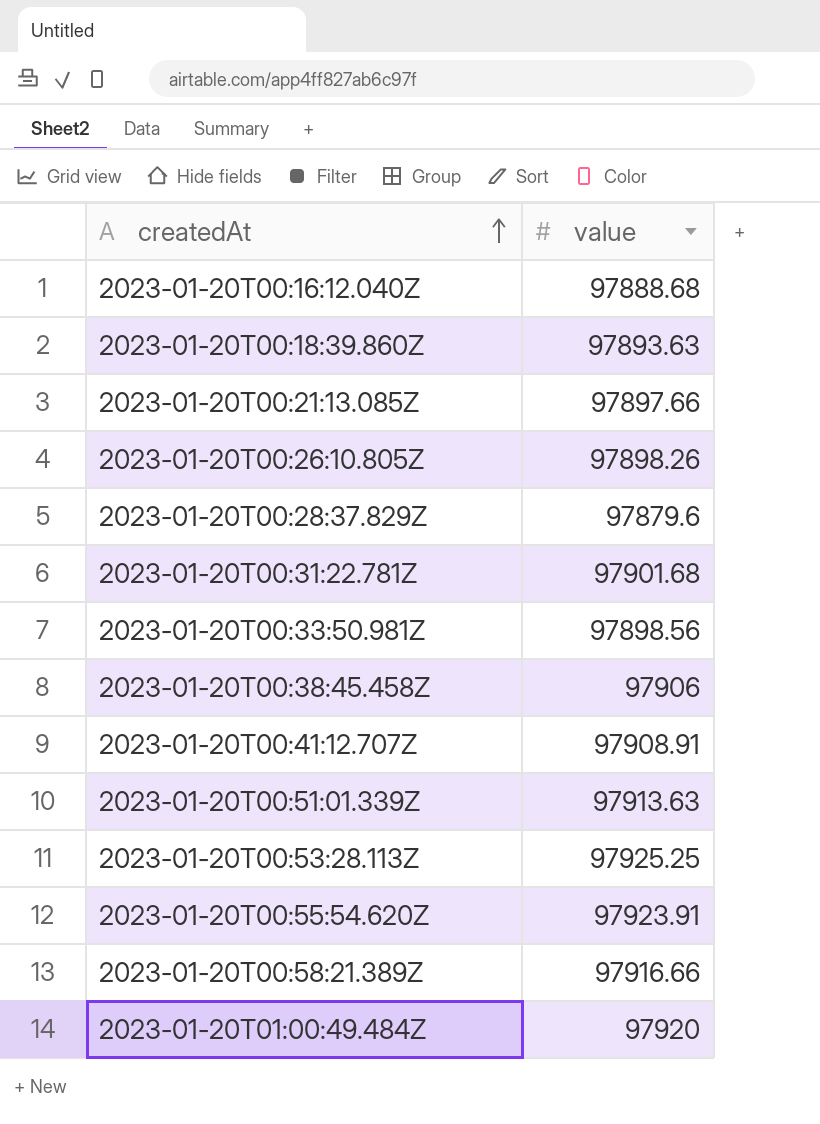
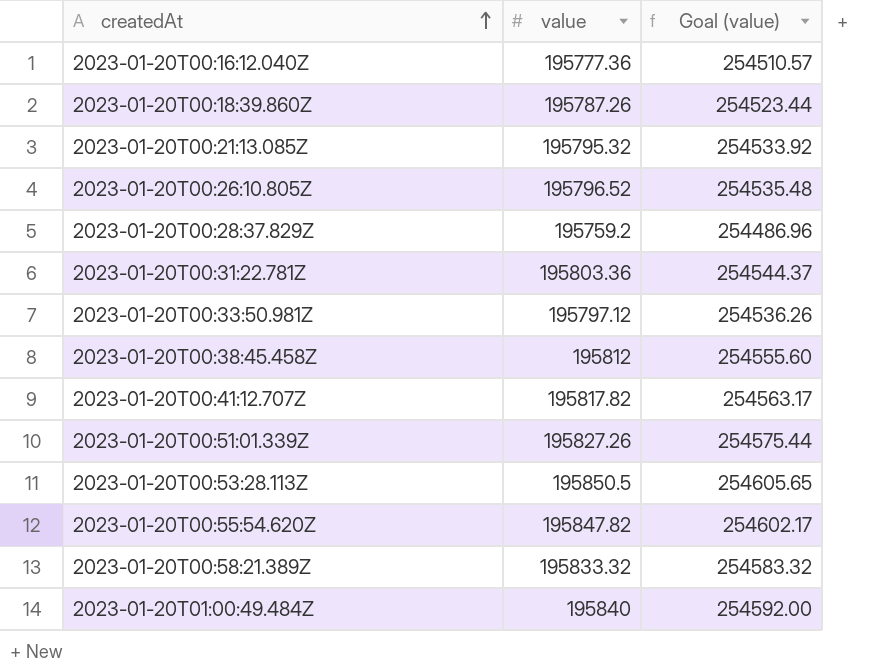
column Goal (value) | formula: none -> [value] * 1.3
2023-01-20T00:16:12.040Z | value: 97888.68 -> 195777.36
2023-01-20T00:18:39.860Z | value: 97893.63 -> 195787.26
2023-01-20T00:21:13.085Z | value: 97897.66 -> 195795.32
2023-01-20T00:26:10.805Z | value: 97898.26 -> 195796.52
2023-01-20T00:28:37.829Z | value: 97879.6 -> 195759.2
2023-01-20T00:31:22.781Z | value: 97901.68 -> 195803.36
2023-01-20T00:33:50.981Z | value: 97898.56 -> 195797.12
2023-01-20T00:38:45.458Z | value: 97906 -> 195812
2023-01-20T00:41:12.707Z | value: 97908.91 -> 195817.82
2023-01-20T00:51:01.339Z | value: 97913.63 -> 195827.26
2023-01-20T00:53:28.113Z | value: 97925.25 -> 195850.5
2023-01-20T00:55:54.620Z | value: 97923.91 -> 195847.82
2023-01-20T00:58:21.389Z | value: 97916.66 -> 195833.32
2023-01-20T01:00:49.484Z | value: 97920 -> 195840

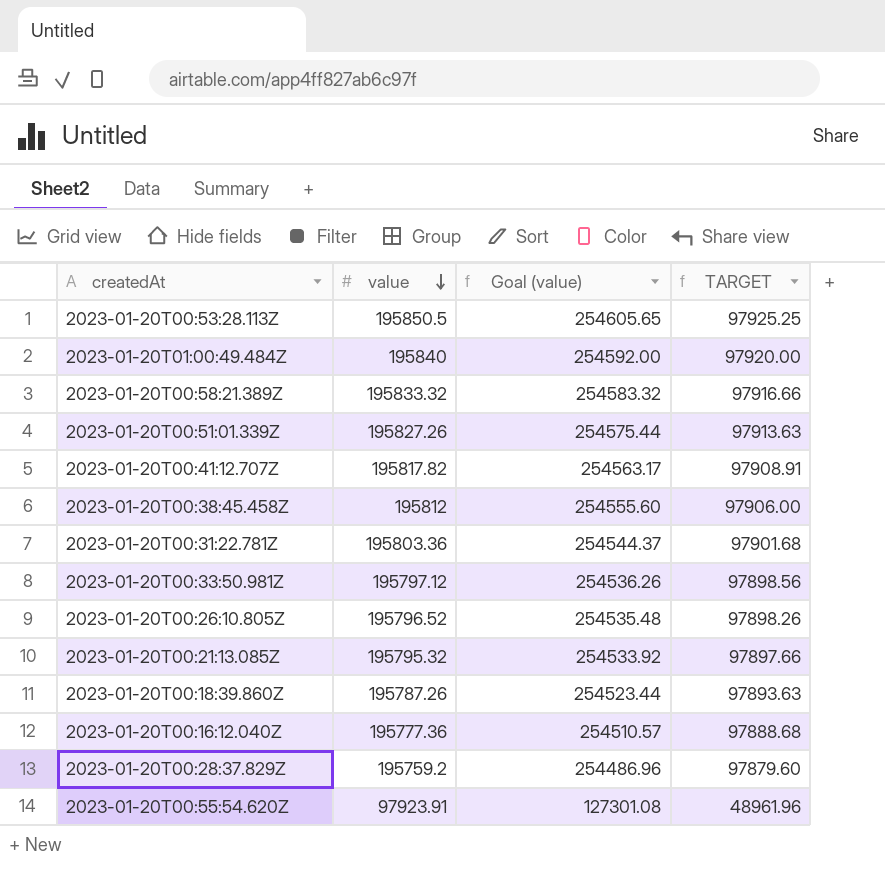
row order: createdAt ascending -> value descending
column TARGET | formula: none -> [value] * 0.5
2023-01-20T00:55:54.620Z | value: 195847.82 -> 97923.91
2023-01-20T00:55:54.620Z | Goal (value): 254602.17 -> 127301.08

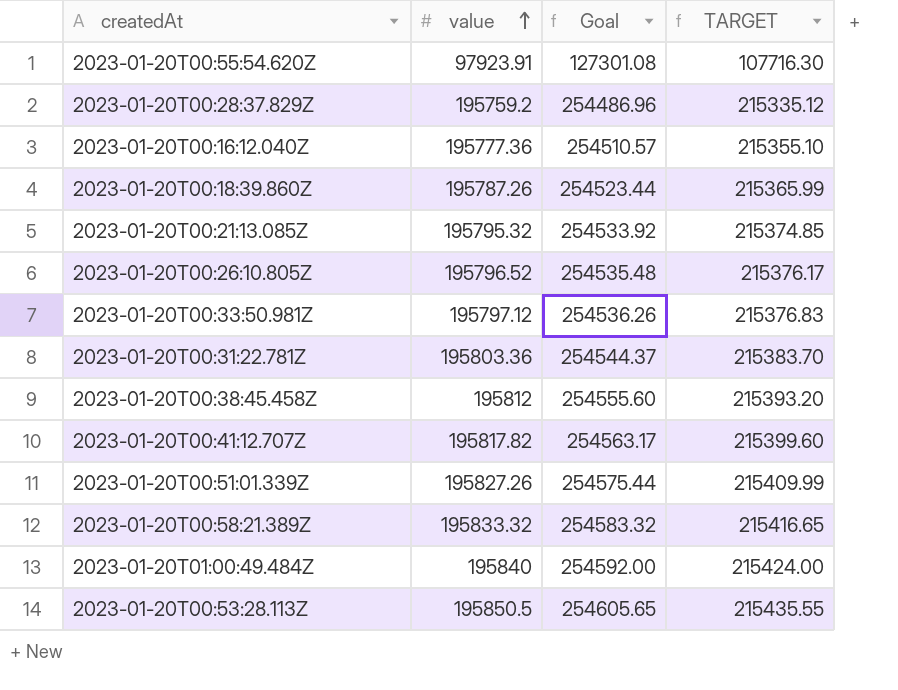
row order: value descending -> value ascending
column name: Goal (value) -> Goal
column TARGET | formula: [value] * 0.5 -> [value] * 1.1

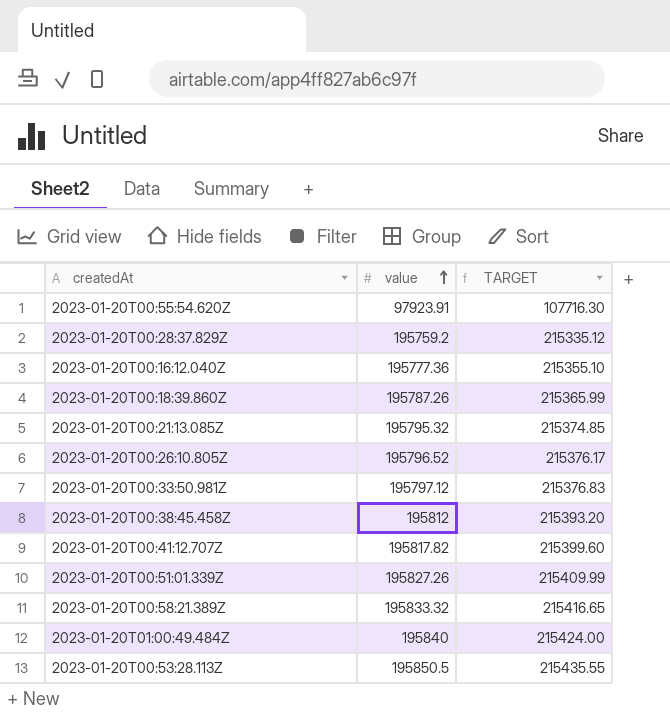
column Goal | formula: [value] * 1.3 -> none
row 2023-01-20T00:31:22.781Z: 195803.36 | 254544.37 | 215383.70 -> none

